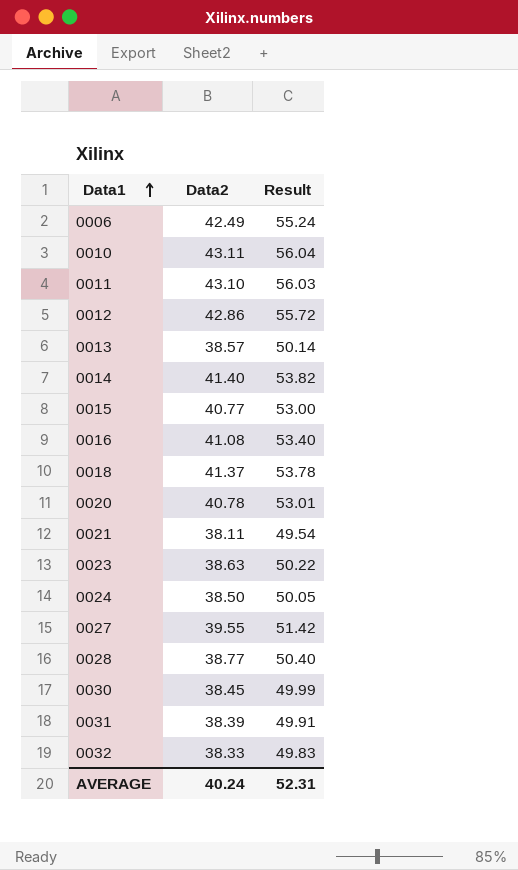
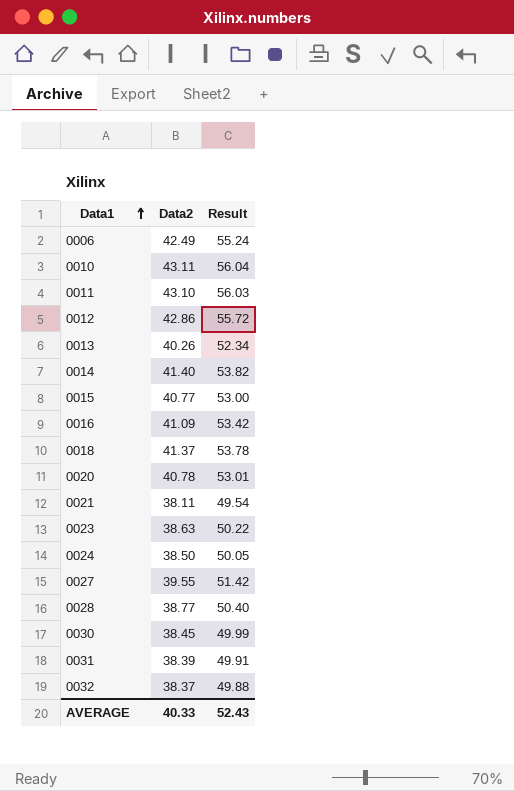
0013 | Data2: 38.57 -> 40.26
0013 | Result: 50.14 -> 52.34
0016 | Data2: 41.08 -> 41.09
0016 | Result: 53.40 -> 53.42
0032 | Data2: 38.33 -> 38.37
0032 | Result: 49.83 -> 49.88
AVERAGE | Data2: 40.24 -> 40.33
AVERAGE | Result: 52.31 -> 52.43

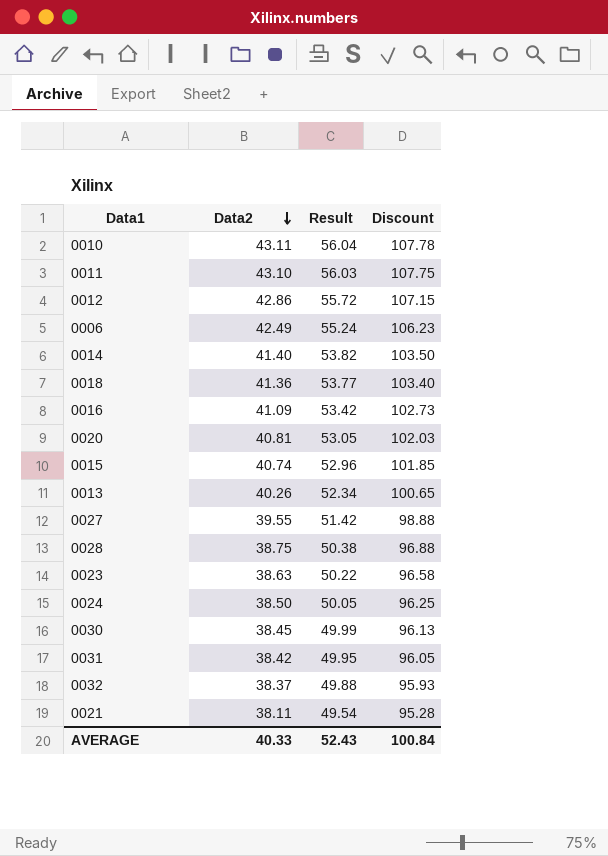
row order: Data1 ascending -> Data2 descending
column Discount | formula: none -> [Data2] * 2.5
0018 | Data2: 41.37 -> 41.36
0018 | Result: 53.78 -> 53.77
0020 | Data2: 40.78 -> 40.81
0020 | Result: 53.01 -> 53.05
0015 | Data2: 40.77 -> 40.74
0015 | Result: 53.00 -> 52.96
0028 | Data2: 38.77 -> 38.75
0028 | Result: 50.40 -> 50.38
0031 | Data2: 38.39 -> 38.42
0031 | Result: 49.91 -> 49.95

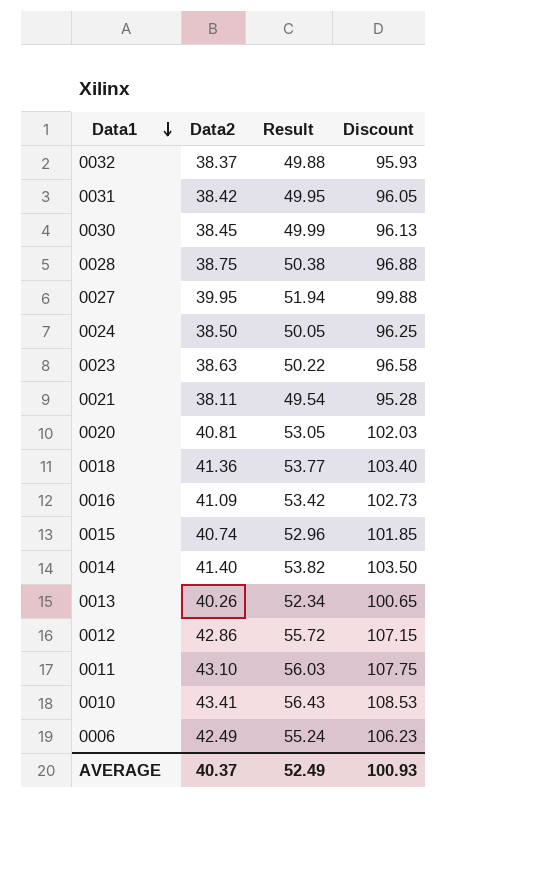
row order: Data2 descending -> Data1 descending
0027 | Data2: 39.55 -> 39.95
0027 | Result: 51.42 -> 51.94
0027 | Discount: 98.88 -> 99.88
0010 | Data2: 43.11 -> 43.41
0010 | Result: 56.04 -> 56.43
0010 | Discount: 107.78 -> 108.53
AVERAGE | Data2: 40.33 -> 40.37
AVERAGE | Result: 52.43 -> 52.49
AVERAGE | Discount: 100.84 -> 100.93

